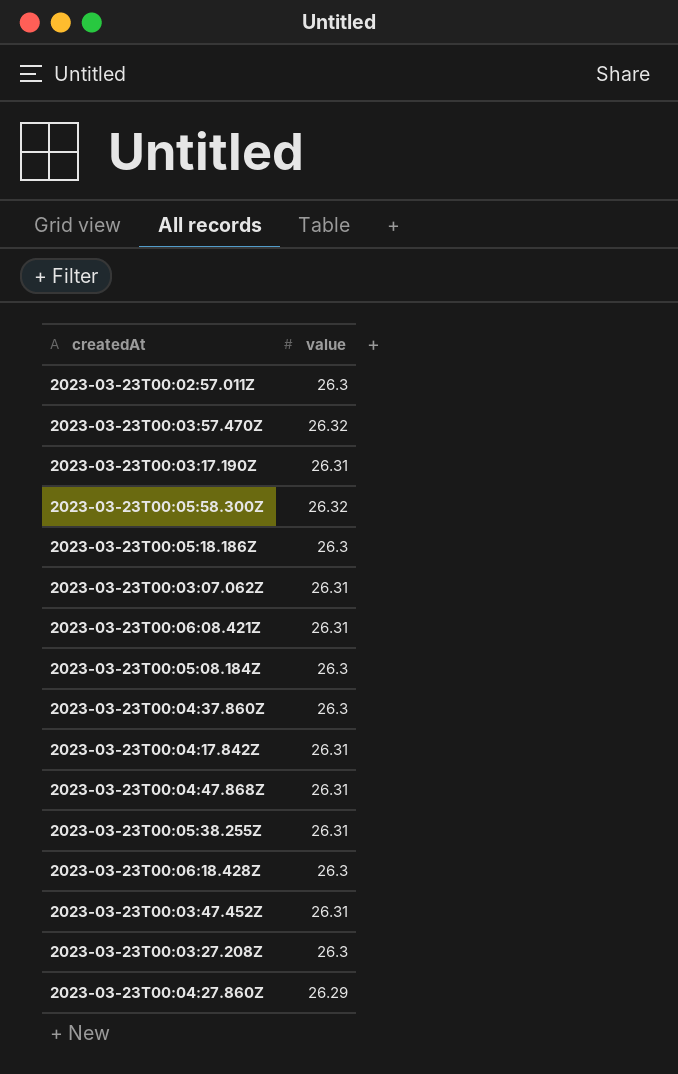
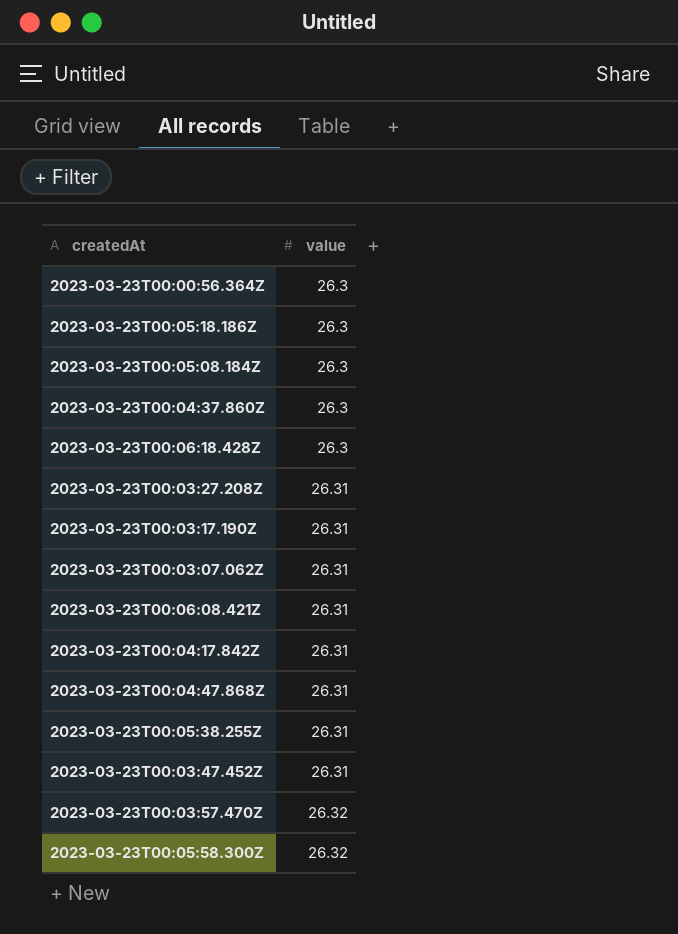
row order: none -> value ascending
row 2023-03-23T00:02:57.011Z: 26.3 -> none
row 2023-03-23T00:04:27.860Z: 26.29 -> none
row 2023-03-23T00:00:56.364Z: none -> 26.3
2023-03-23T00:03:27.208Z | value: 26.3 -> 26.31

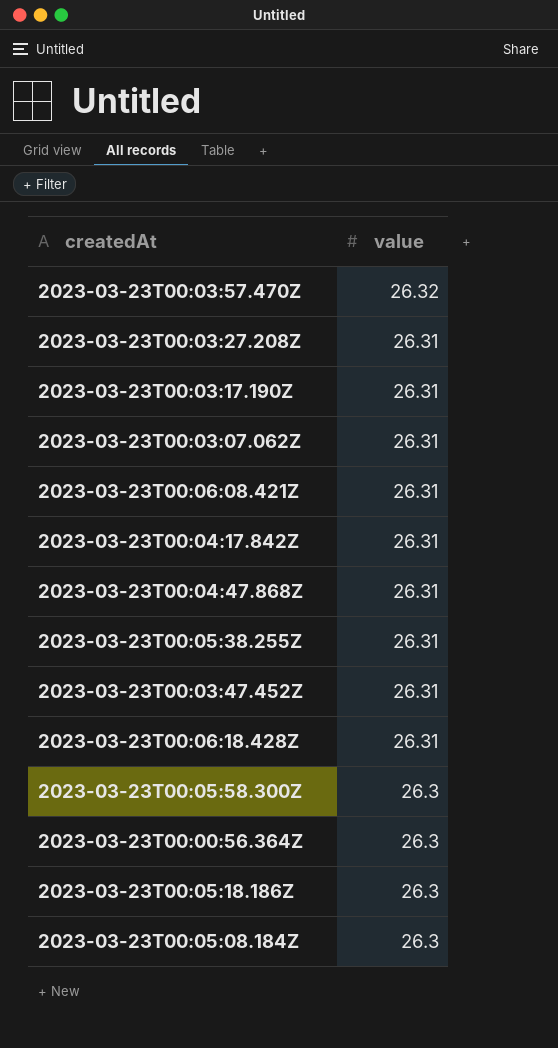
row order: value ascending -> value descending
row 2023-03-23T00:04:37.860Z: 26.3 -> none
2023-03-23T00:06:18.428Z | value: 26.3 -> 26.31
2023-03-23T00:05:58.300Z | value: 26.32 -> 26.3

